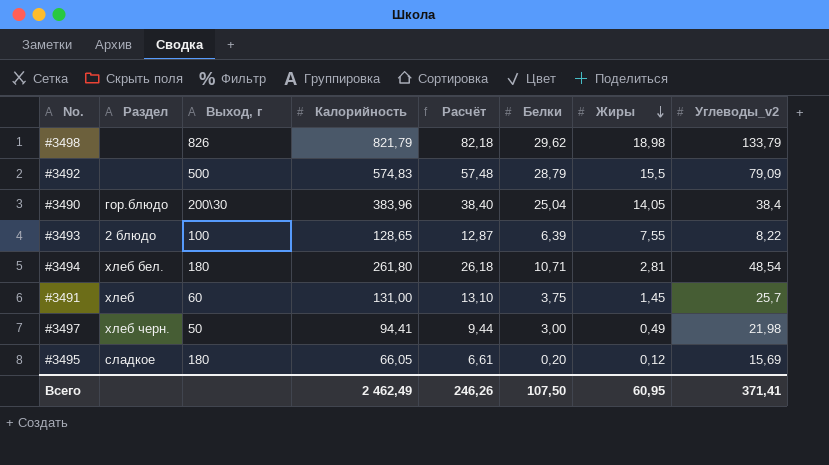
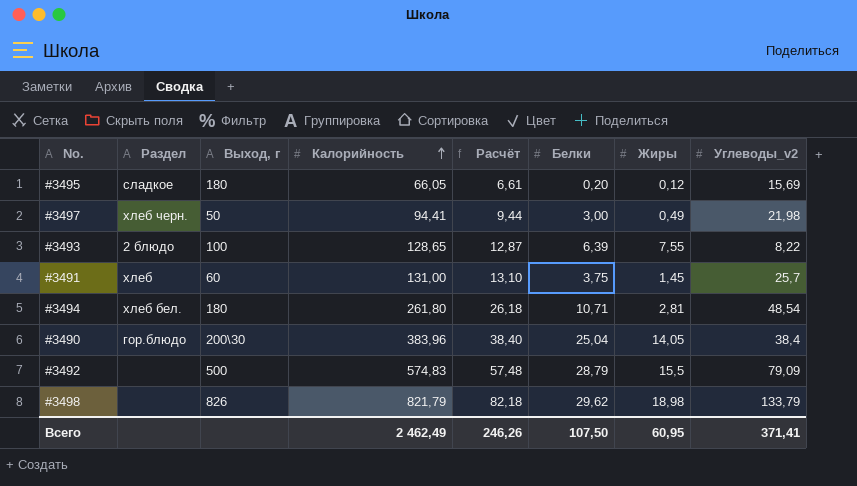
row order: Жиры descending -> Калорийность ascending

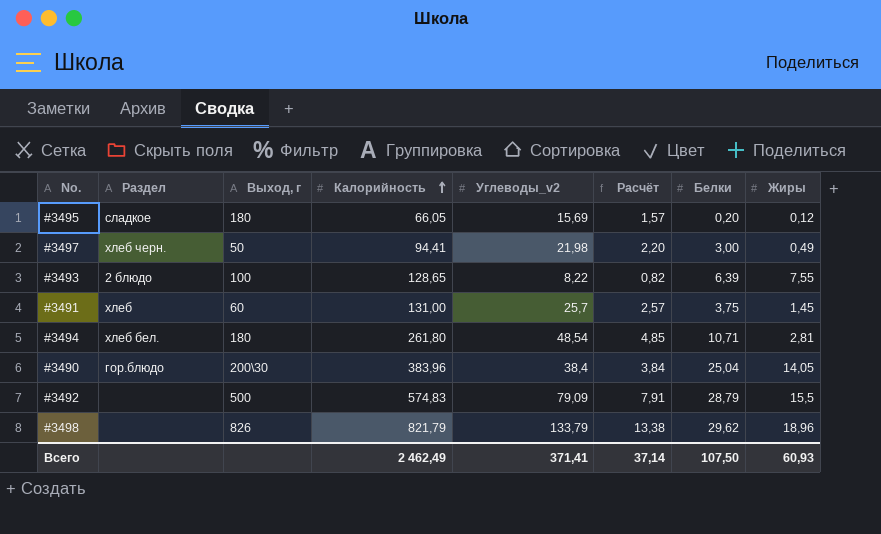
column Углеводы_v2 | position: 8 -> 5
column Расчёт | formula: [Калорийность] * 0,1 -> [Углеводы_v2] * 0,1
#3498 | Жиры: 18,98 -> 18,96
Всего | Расчёт: 246,26 -> 37,14
Всего | Жиры: 60,95 -> 60,93

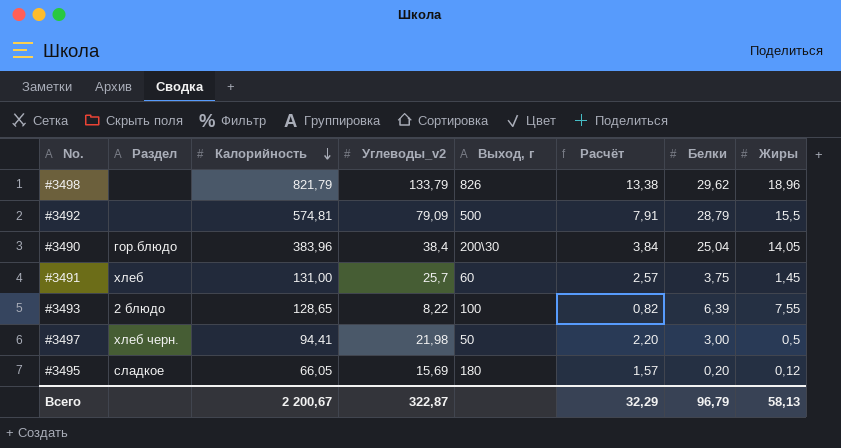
row order: Калорийность ascending -> Калорийность descending
column Выход, г | position: 3 -> 5
row #3494: хлеб бел. | 180 | 261,80 | 48,54 | 4,85 | 10,71 | 2,81 -> none
#3492 | Калорийность: 574,83 -> 574,81
#3497 | Жиры: 0,49 -> 0,5
Всего | Калорийность: 2 462,49 -> 2 200,67
Всего | Углеводы_v2: 371,41 -> 322,87
Всего | Расчёт: 37,14 -> 32,29
Всего | Белки: 107,50 -> 96,79
Всего | Жиры: 60,93 -> 58,13

